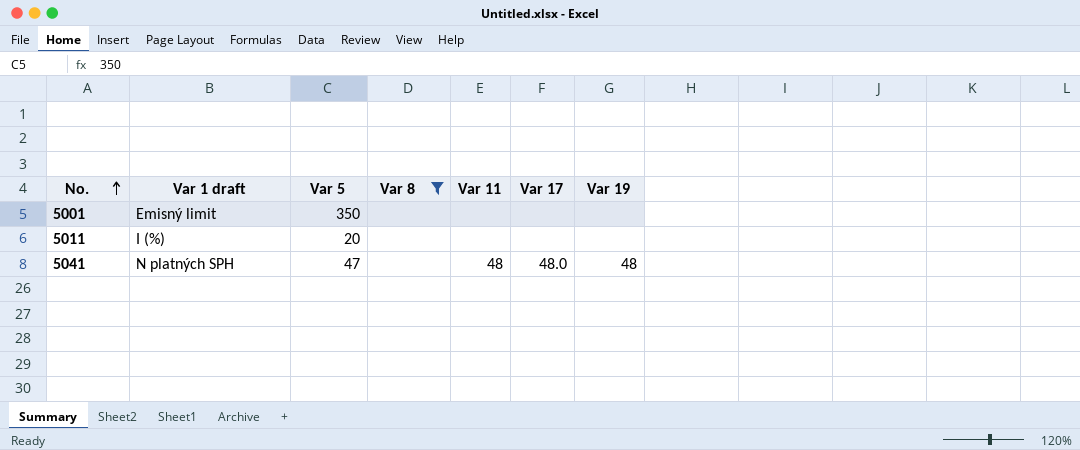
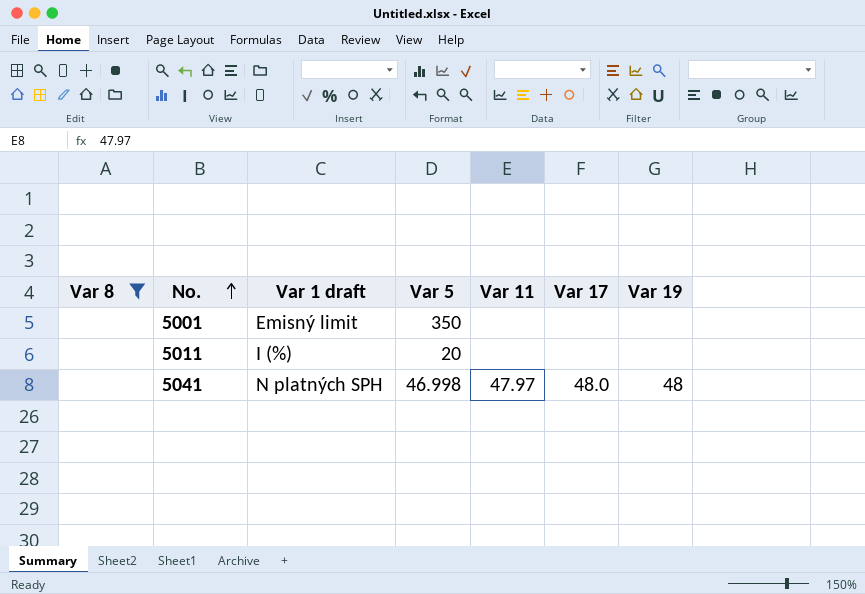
column Var 8 | position: 4 -> 1
5041 | Var 5: 47 -> 46.998
5041 | Var 11: 48 -> 47.97

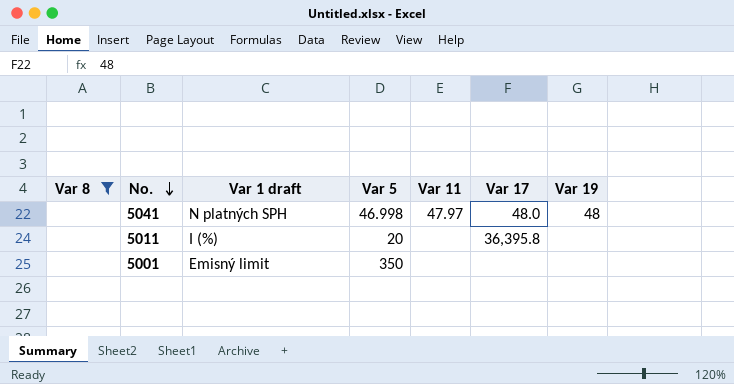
row order: No. ascending -> No. descending
5011 | Var 17: none -> 36,395.8

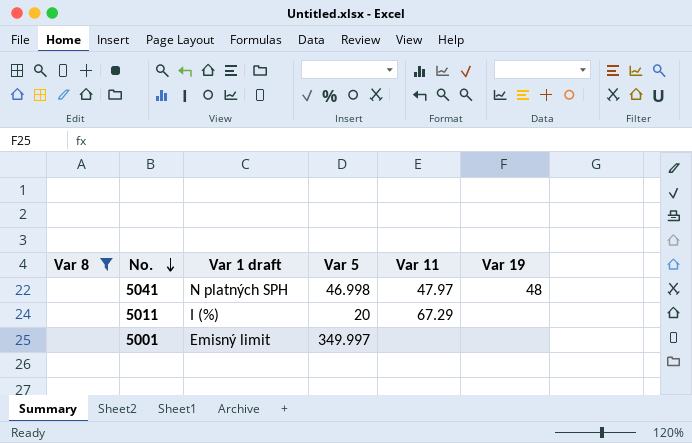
column Var 17 | position: 6 -> none
5011 | Var 11: none -> 67.29
5001 | Var 5: 350 -> 349.997

